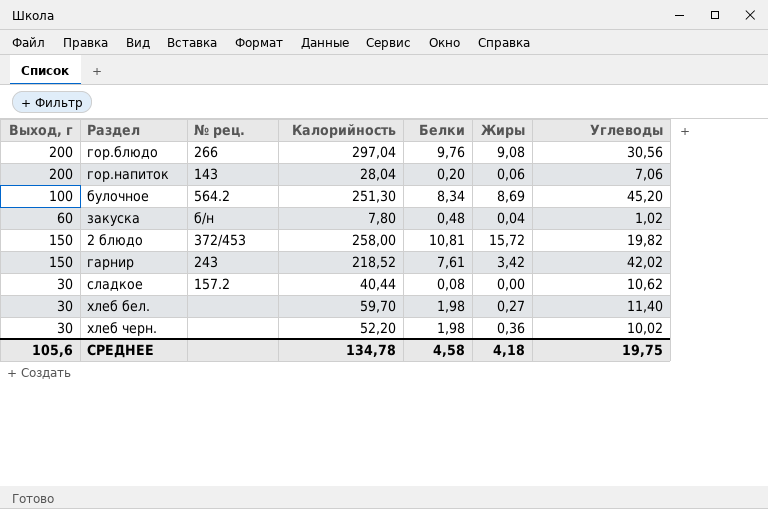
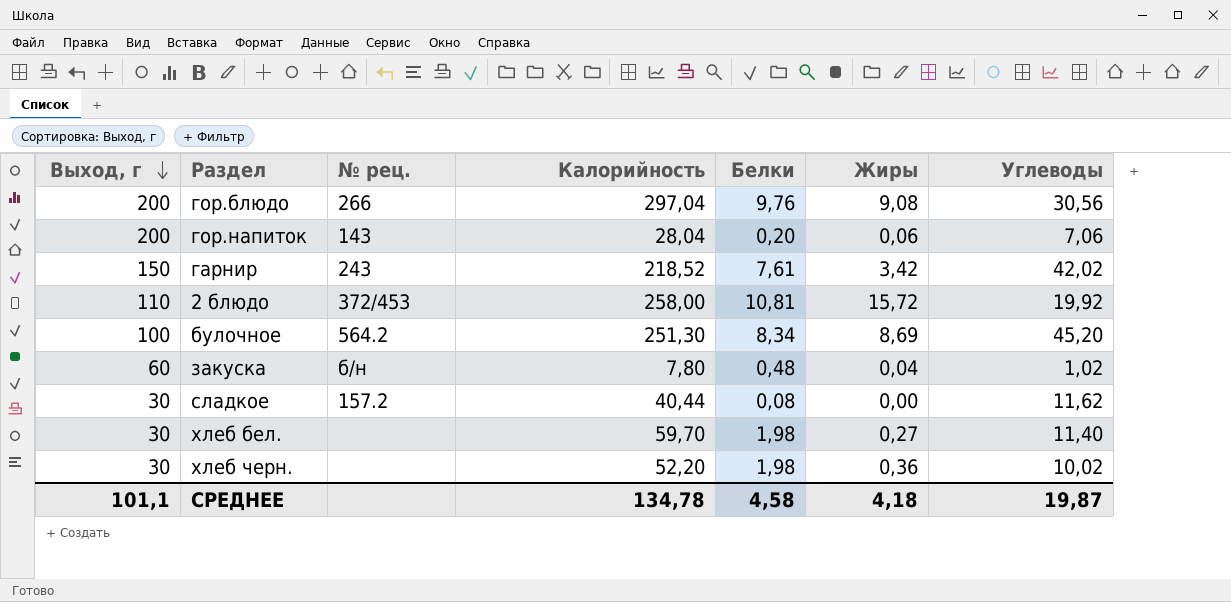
row order: none -> Выход, г descending
2 блюдо | Выход, г: 150 -> 110
2 блюдо | Углеводы: 19,82 -> 19,92
сладкое | Углеводы: 10,62 -> 11,62
СРЕДНЕЕ | Выход, г: 105,6 -> 101,1
СРЕДНЕЕ | Углеводы: 19,75 -> 19,87

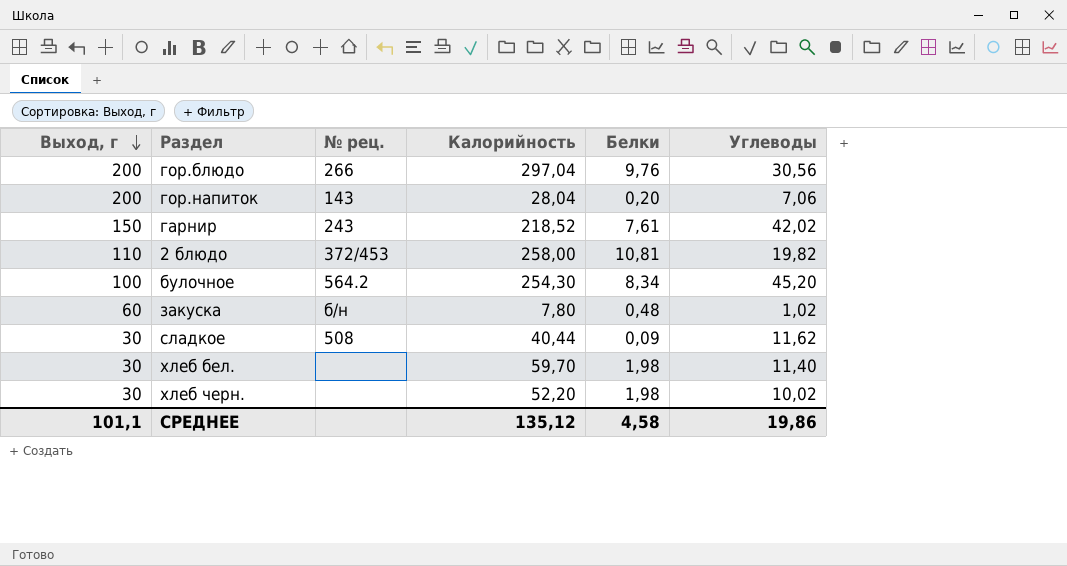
column Жиры | position: 6 -> none
2 блюдо | Углеводы: 19,92 -> 19,82
булочное | Калорийность: 251,30 -> 254,30
сладкое | № рец.: 157.2 -> 508
сладкое | Белки: 0,08 -> 0,09
СРЕДНЕЕ | Калорийность: 134,78 -> 135,12
СРЕДНЕЕ | Углеводы: 19,87 -> 19,86

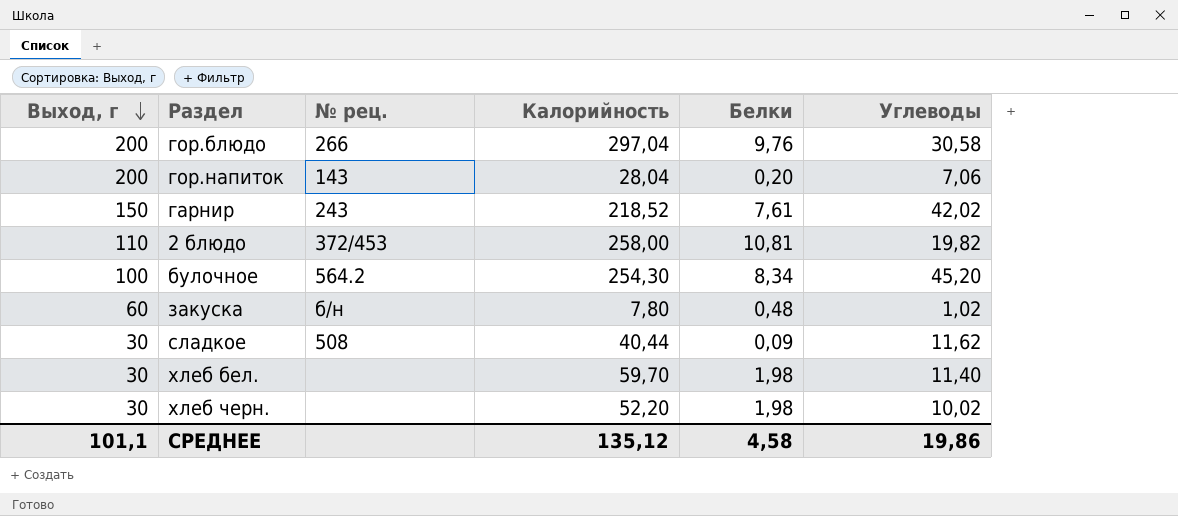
гор.блюдо | Углеводы: 30,56 -> 30,58

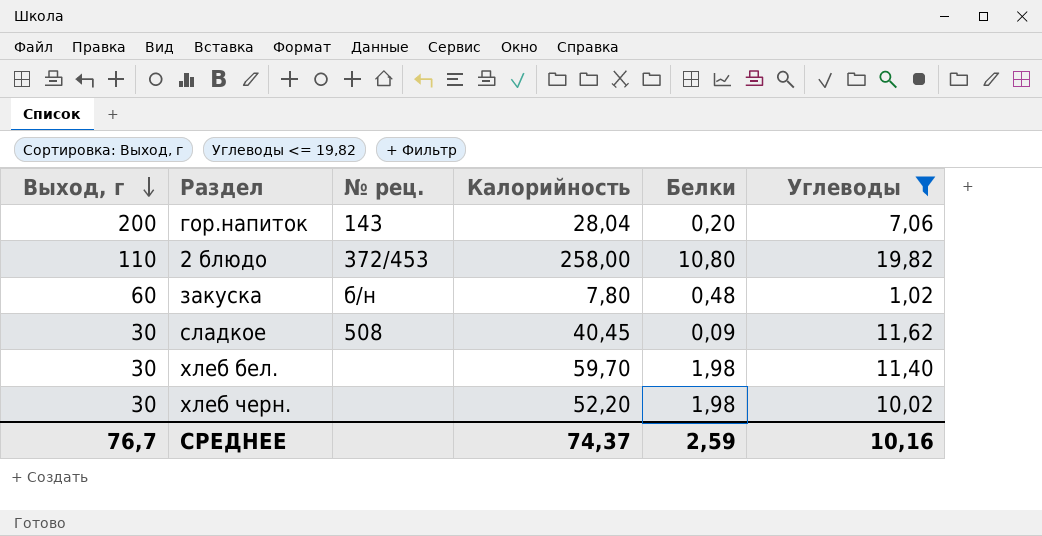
filter: none -> Углеводы <= 19,82
2 блюдо | Белки: 10,81 -> 10,80
сладкое | Калорийность: 40,44 -> 40,45
СРЕДНЕЕ | Выход, г: 101,1 -> 76,7
СРЕДНЕЕ | Калорийность: 135,12 -> 74,37
СРЕДНЕЕ | Белки: 4,58 -> 2,59
СРЕДНЕЕ | Углеводы: 19,86 -> 10,16

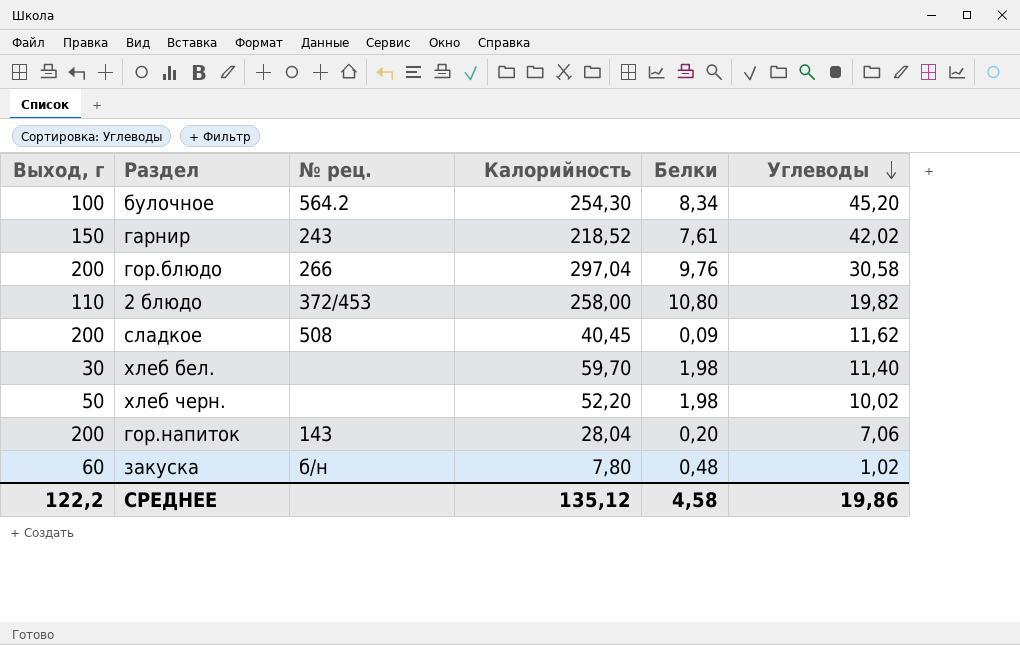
filter: Углеводы <= 19,82 -> none
row order: Выход, г descending -> Углеводы descending
сладкое | Выход, г: 30 -> 200
хлеб черн. | Выход, г: 30 -> 50
СРЕДНЕЕ | Выход, г: 76,7 -> 122,2
СРЕДНЕЕ | Калорийность: 74,37 -> 135,12
СРЕДНЕЕ | Белки: 2,59 -> 4,58
СРЕДНЕЕ | Углеводы: 10,16 -> 19,86

